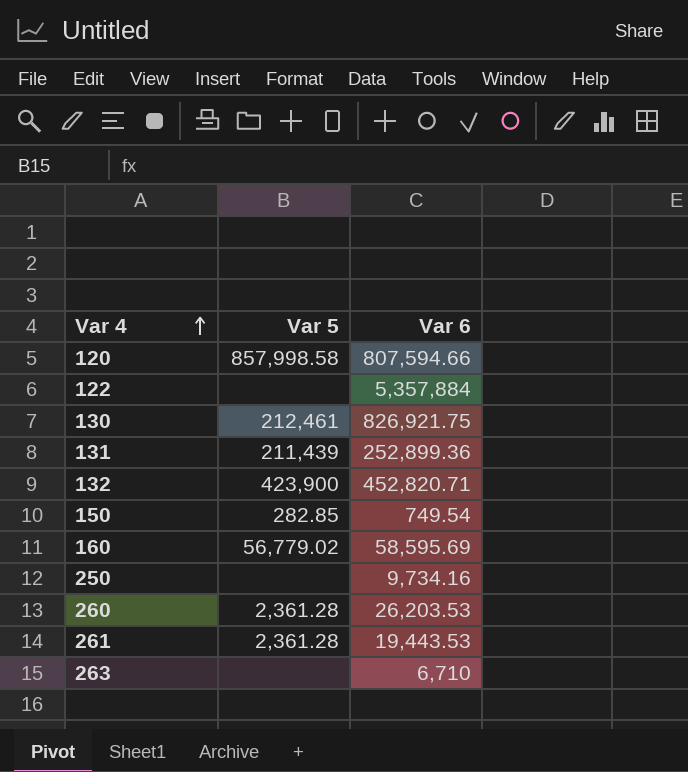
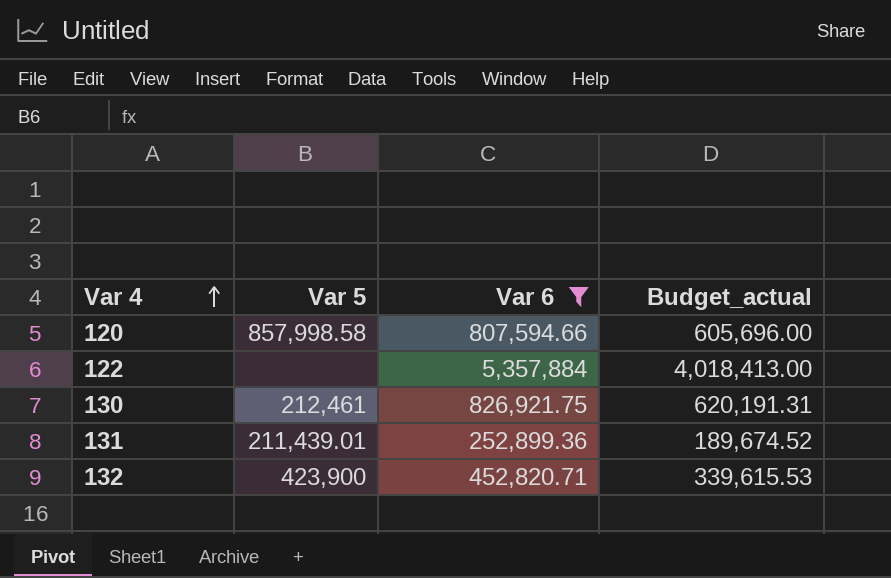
filter: none -> Var 6 >= 252,899.36
column Budget_actual | formula: none -> [Var 6] * 0.75
131 | Var 5: 211,439 -> 211,439.01

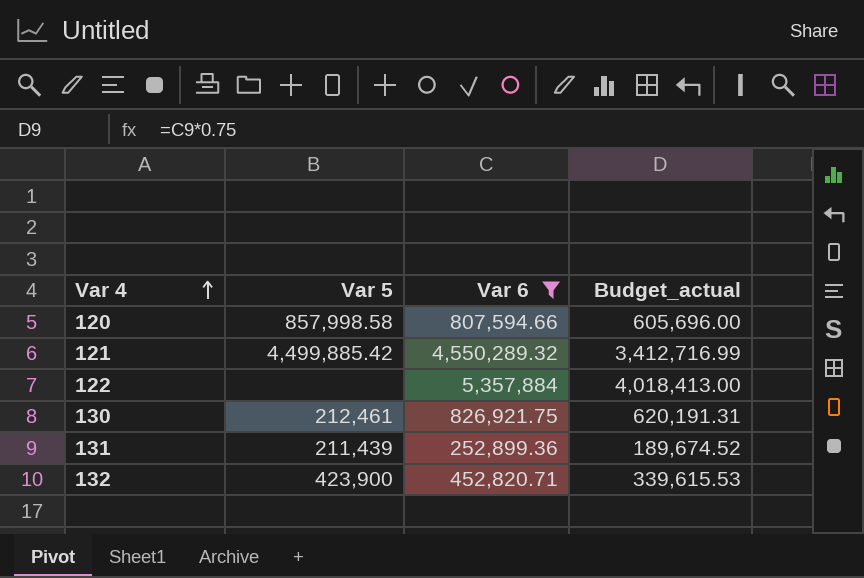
row 121: none -> 4,499,885.42 | 4,550,289.32 | 3,412,716.99
131 | Var 5: 211,439.01 -> 211,439

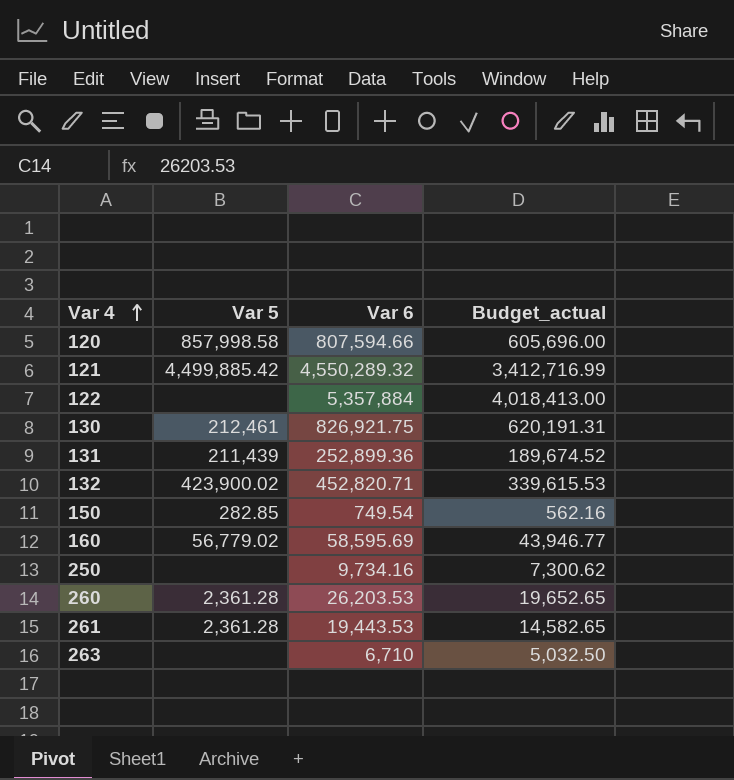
filter: Var 6 >= 252,899.36 -> none
132 | Var 5: 423,900 -> 423,900.02

